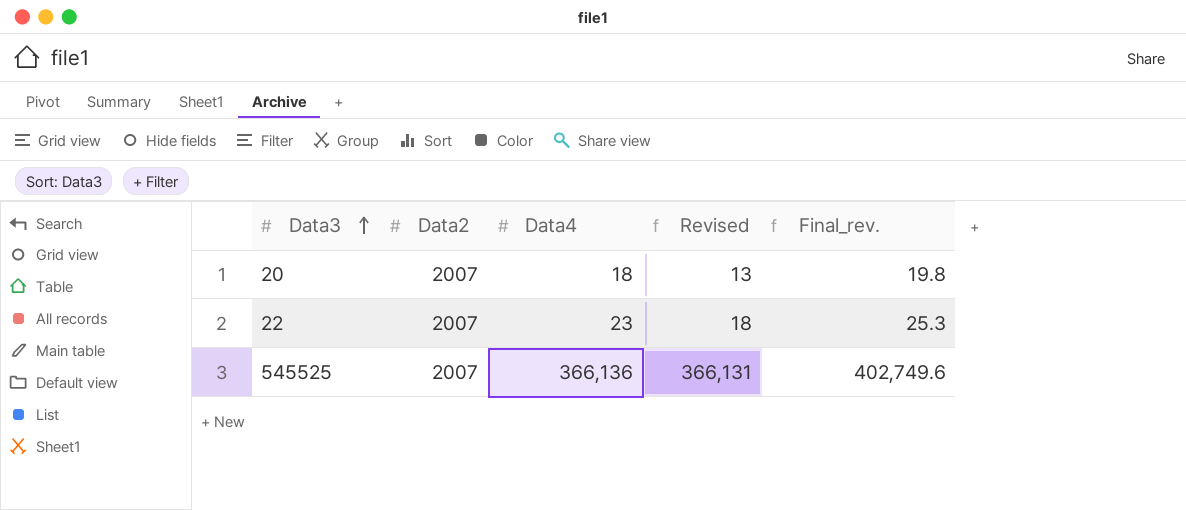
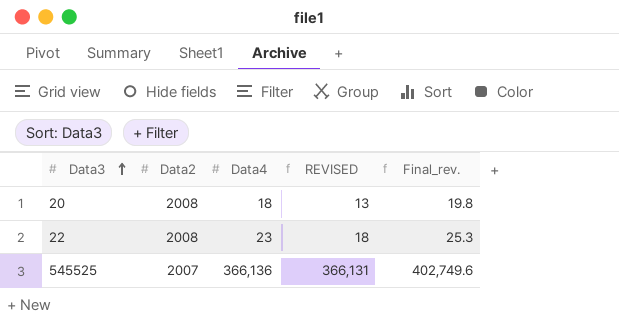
column name: Revised -> REVISED
20 | Data2: 2007 -> 2008
22 | Data2: 2007 -> 2008

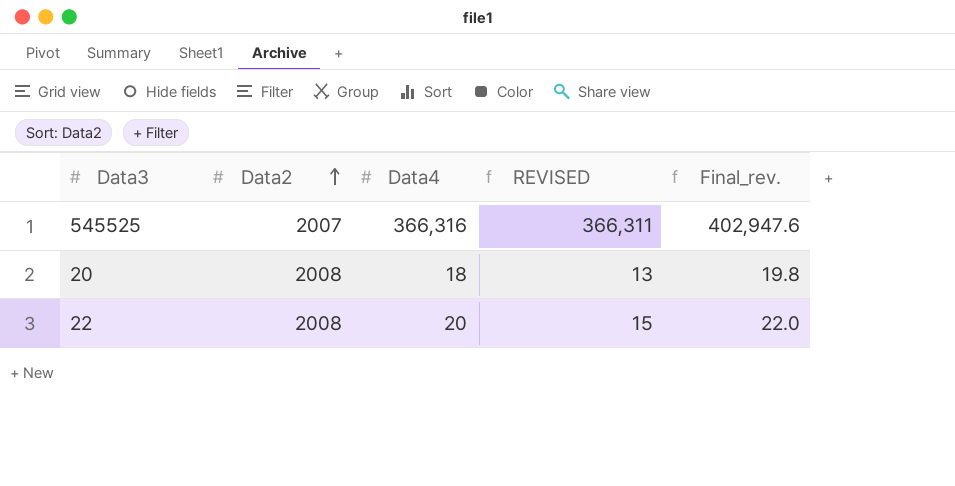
row order: Data3 ascending -> Data2 ascending
545525 | Data4: 366,136 -> 366,316
545525 | REVISED: 366,131 -> 366,311
545525 | Final_rev.: 402,749.6 -> 402,947.6
22 | Data4: 23 -> 20
22 | REVISED: 18 -> 15
22 | Final_rev.: 25.3 -> 22.0

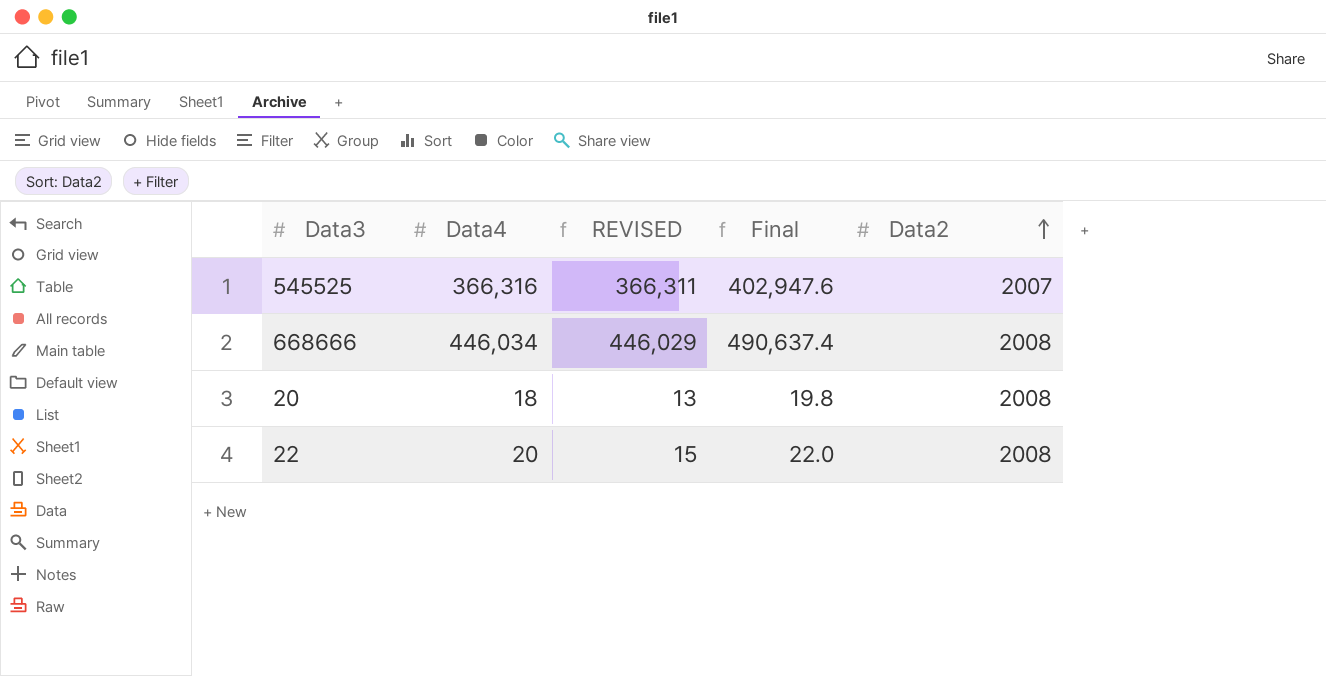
column name: Final_rev. -> Final
column Data2 | position: 2 -> 5
row 668666: none -> 446,034 | 446,029 | 490,637.4 | 2008

